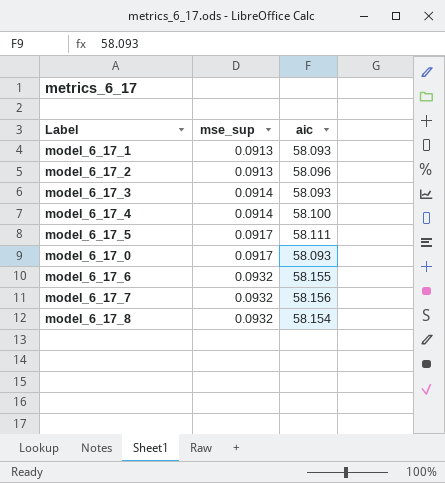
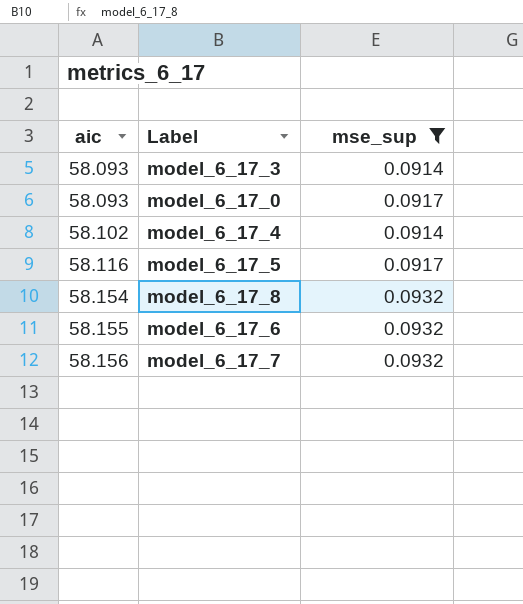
filter: none -> mse_sup != 0.0913
row order: mse_sup ascending -> aic ascending
column aic | position: 3 -> 1
model_6_17_4 | aic: 58.100 -> 58.102
model_6_17_5 | aic: 58.111 -> 58.116

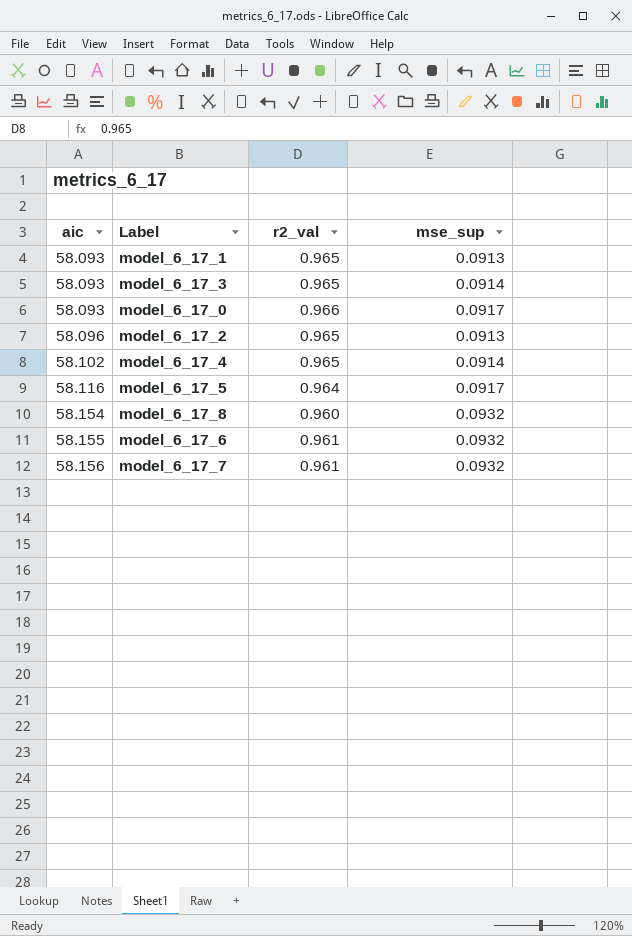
filter: mse_sup != 0.0913 -> none
column r2_val | position: none -> 3

